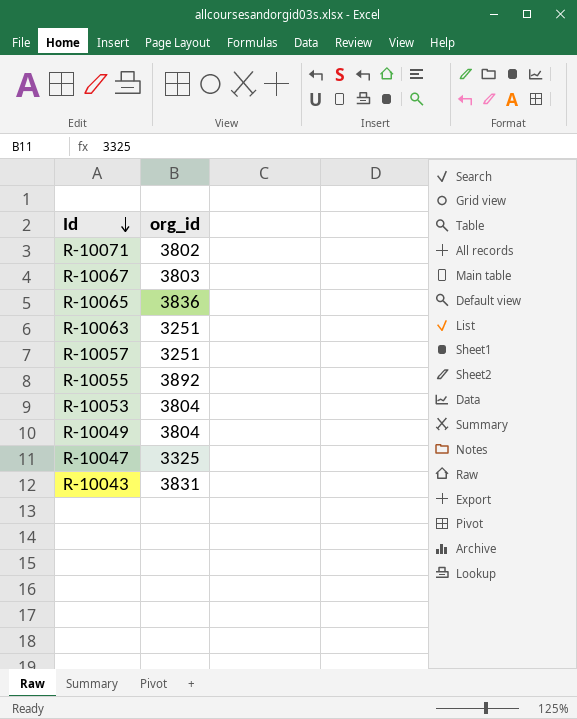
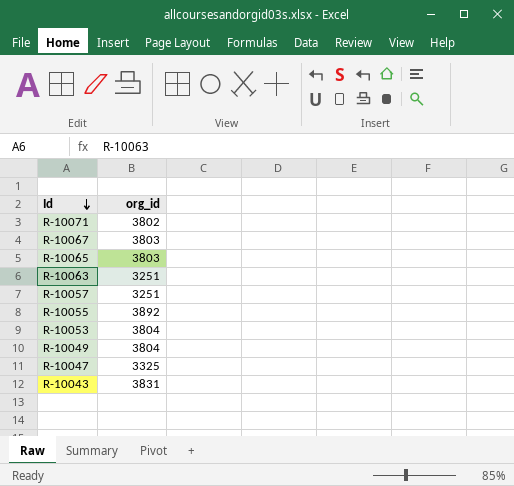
R-10065 | org_id: 3836 -> 3803

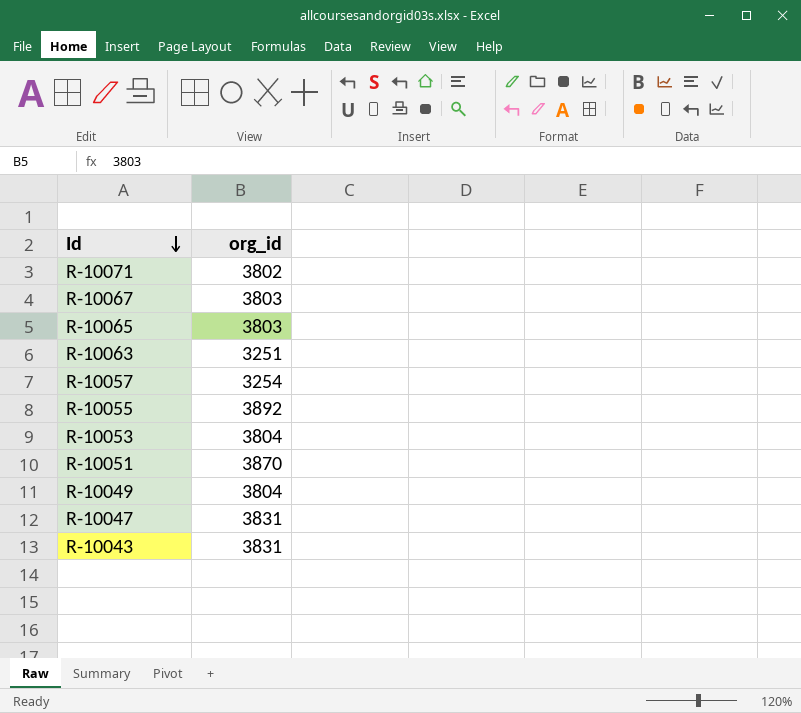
R-10057 | org_id: 3251 -> 3254
row R-10051: none -> 3870
R-10047 | org_id: 3325 -> 3831

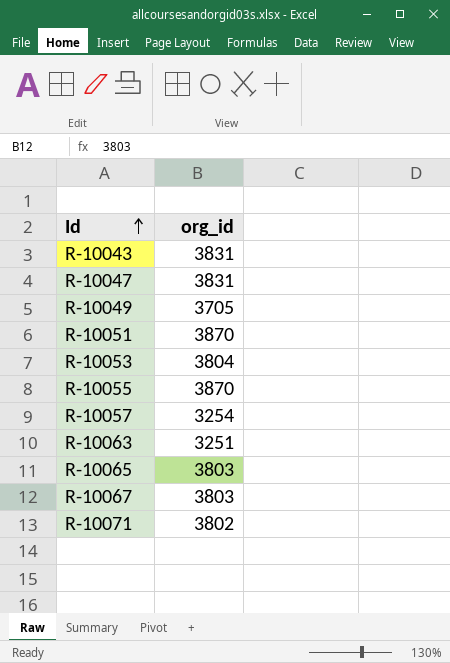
row order: Id descending -> Id ascending
R-10049 | org_id: 3804 -> 3705
R-10055 | org_id: 3892 -> 3870

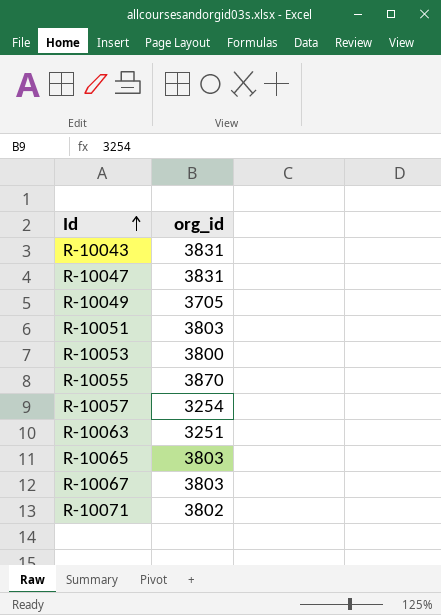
R-10051 | org_id: 3870 -> 3803
R-10053 | org_id: 3804 -> 3800

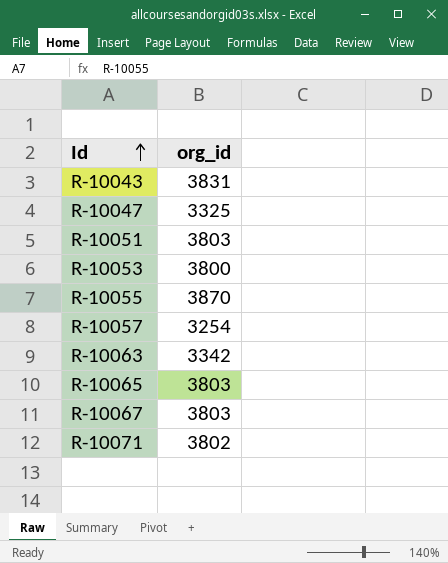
row R-10049: 3705 -> none
R-10047 | org_id: 3831 -> 3325
R-10063 | org_id: 3251 -> 3342

